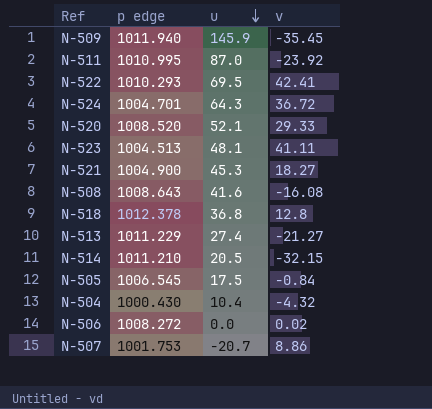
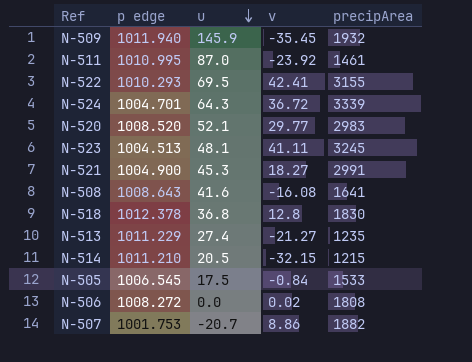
column precipArea | position: none -> 5
row N-504: 1000.430 | 10.4 | -4.32 -> none
N-520 | v: 29.33 -> 29.77

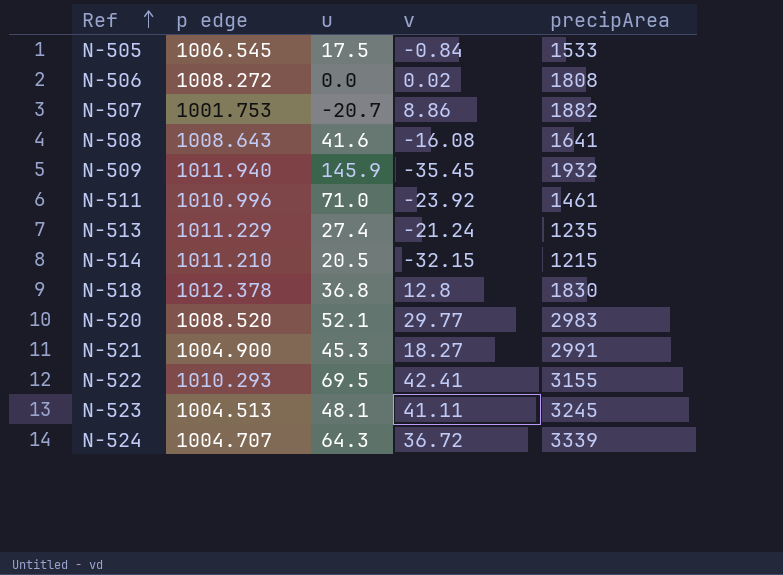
row order: u descending -> Ref ascending
N-511 | p edge: 1010.995 -> 1010.996
N-511 | u: 87.0 -> 71.0
N-513 | v: -21.27 -> -21.24
N-524 | p edge: 1004.701 -> 1004.707

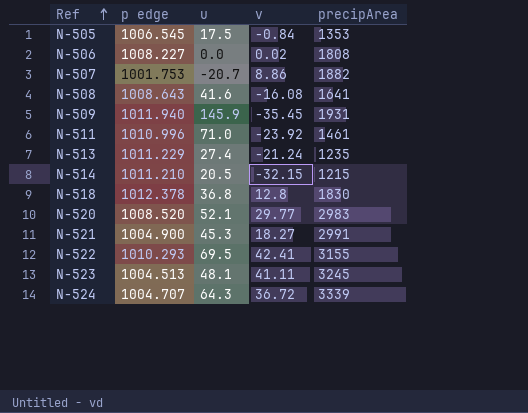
N-505 | precipArea: 1533 -> 1353
N-506 | p edge: 1008.272 -> 1008.227
N-509 | precipArea: 1932 -> 1931

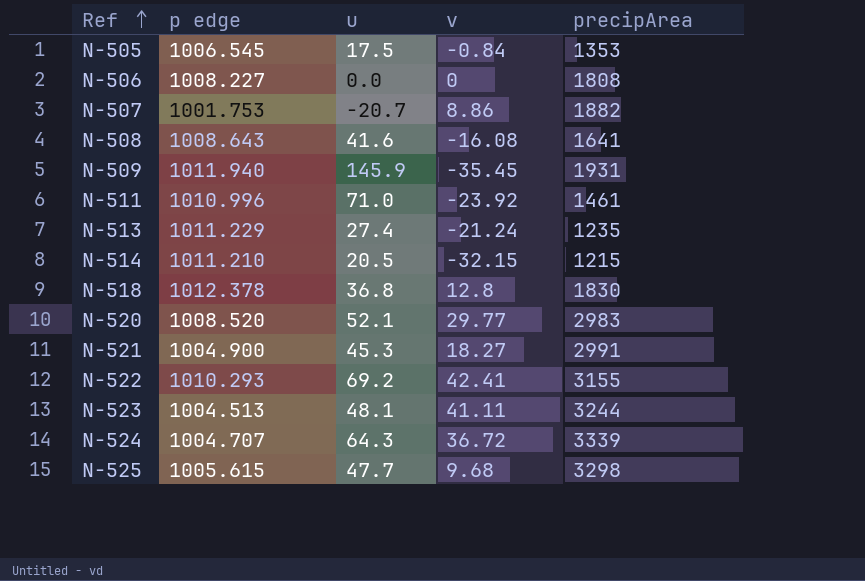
N-506 | v: 0.02 -> 0
N-522 | u: 69.5 -> 69.2
N-523 | precipArea: 3245 -> 3244
row N-525: none -> 1005.615 | 47.7 | 9.68 | 3298

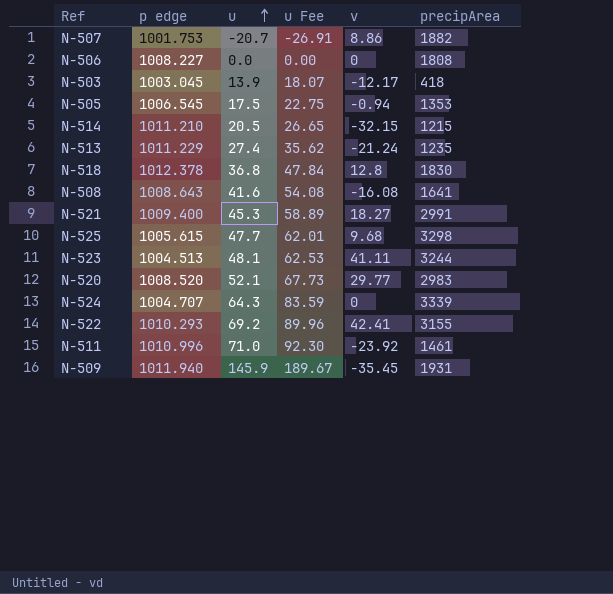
row order: Ref ascending -> u ascending
column u Fee | formula: none -> [u] * 1.3
row N-503: none -> 1003.045 | 13.9 | 18.07 | -12.17 | 418
N-505 | v: -0.84 -> -0.94
N-521 | p edge: 1004.900 -> 1009.400
N-524 | v: 36.72 -> 0

